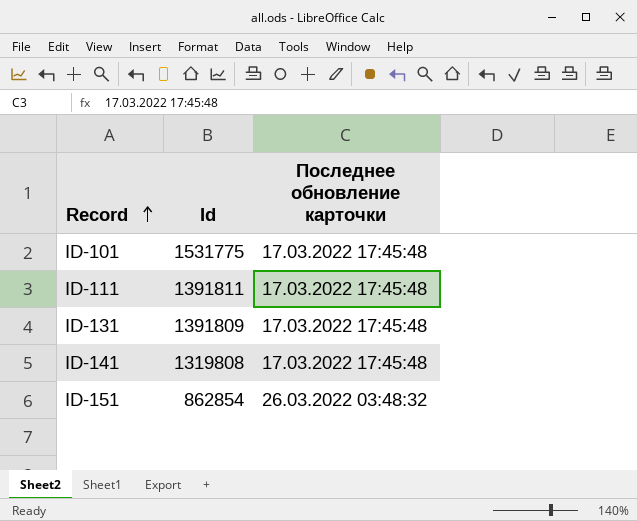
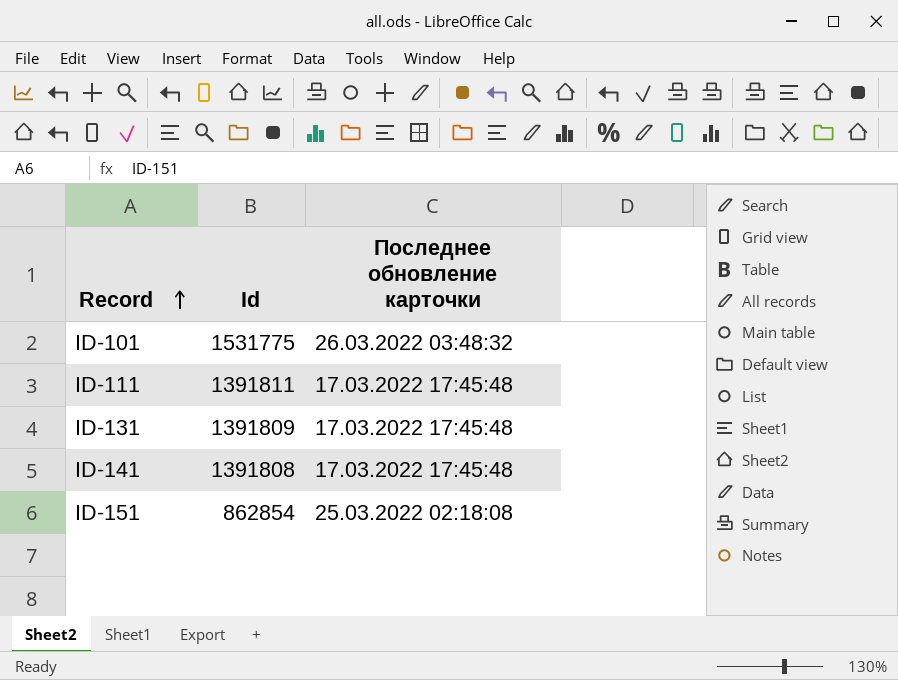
ID-101 | Последнее обновление карточки: 17.03.2022 17:45:48 -> 26.03.2022 03:48:32
ID-141 | Id: 1319808 -> 1391808
ID-151 | Последнее обновление карточки: 26.03.2022 03:48:32 -> 25.03.2022 02:18:08

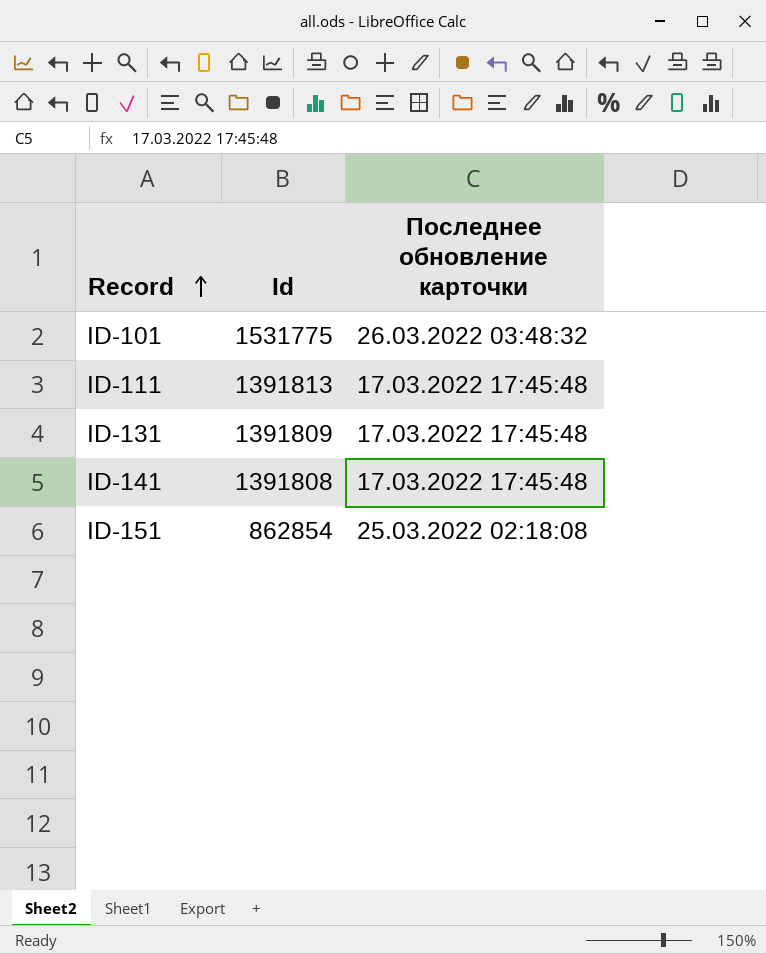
ID-111 | Id: 1391811 -> 1391813

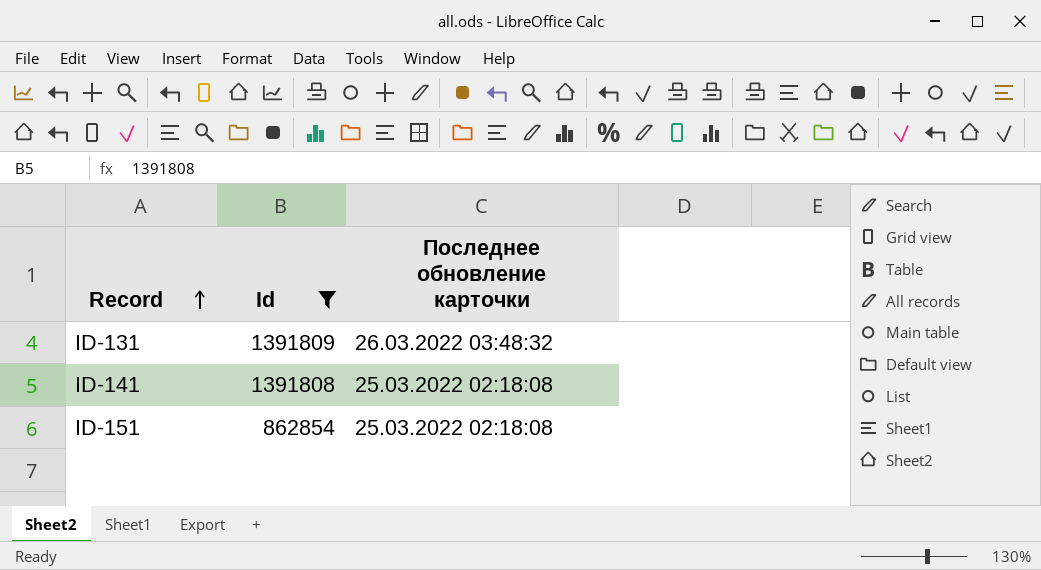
filter: none -> Id <= 1391809
ID-131 | Последнее обновление карточки: 17.03.2022 17:45:48 -> 26.03.2022 03:48:32
ID-141 | Последнее обновление карточки: 17.03.2022 17:45:48 -> 25.03.2022 02:18:08

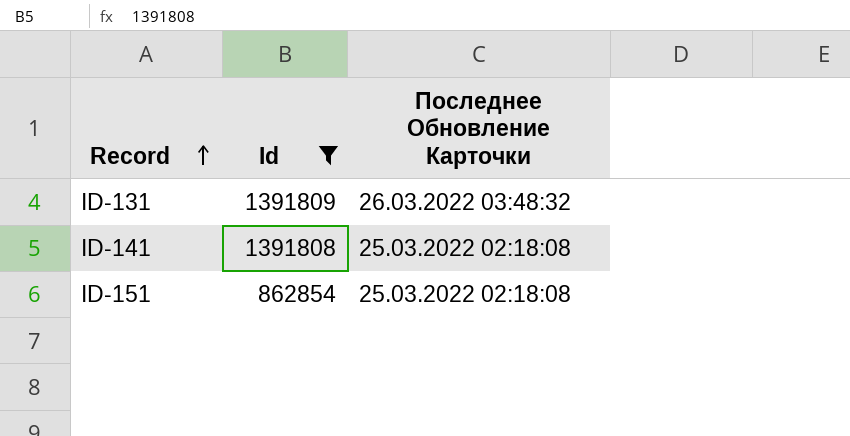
column name: Последнее обновление карточки -> Последнее Обновление Карточки

